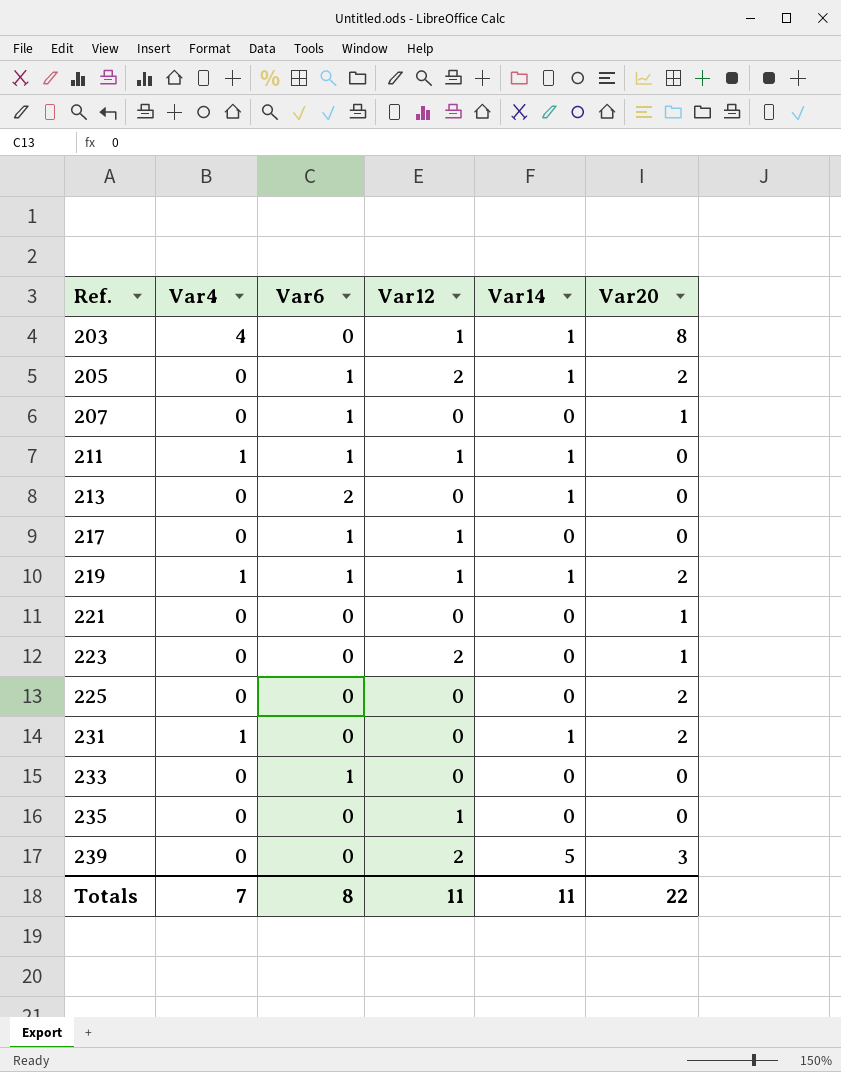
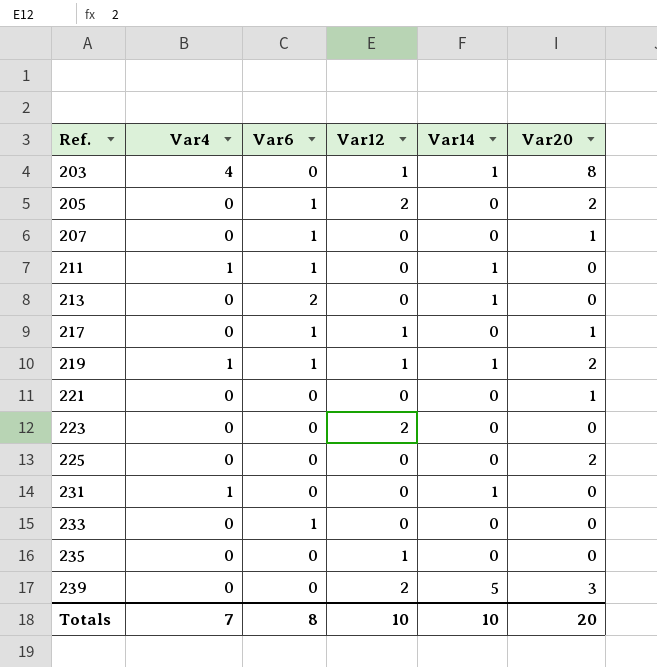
205 | Var14: 1 -> 0
211 | Var12: 1 -> 0
217 | Var20: 0 -> 1
223 | Var20: 1 -> 0
231 | Var20: 2 -> 0
Totals | Var12: 11 -> 10
Totals | Var14: 11 -> 10
Totals | Var20: 22 -> 20

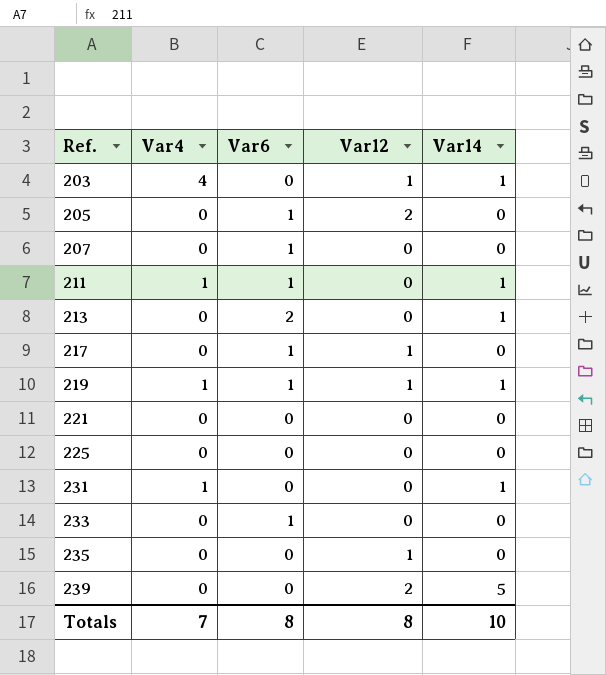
column Var20 | position: 6 -> none
row 223: 0 | 0 | 2 | 0 | 0 -> none
Totals | Var12: 10 -> 8

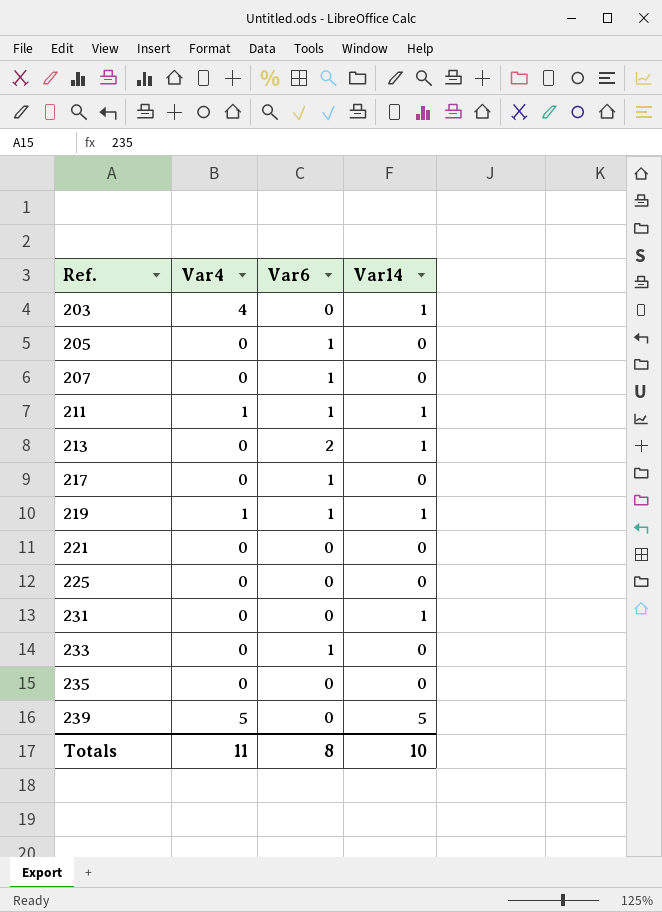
column Var12 | position: 4 -> none
231 | Var4: 1 -> 0
239 | Var4: 0 -> 5
Totals | Var4: 7 -> 11

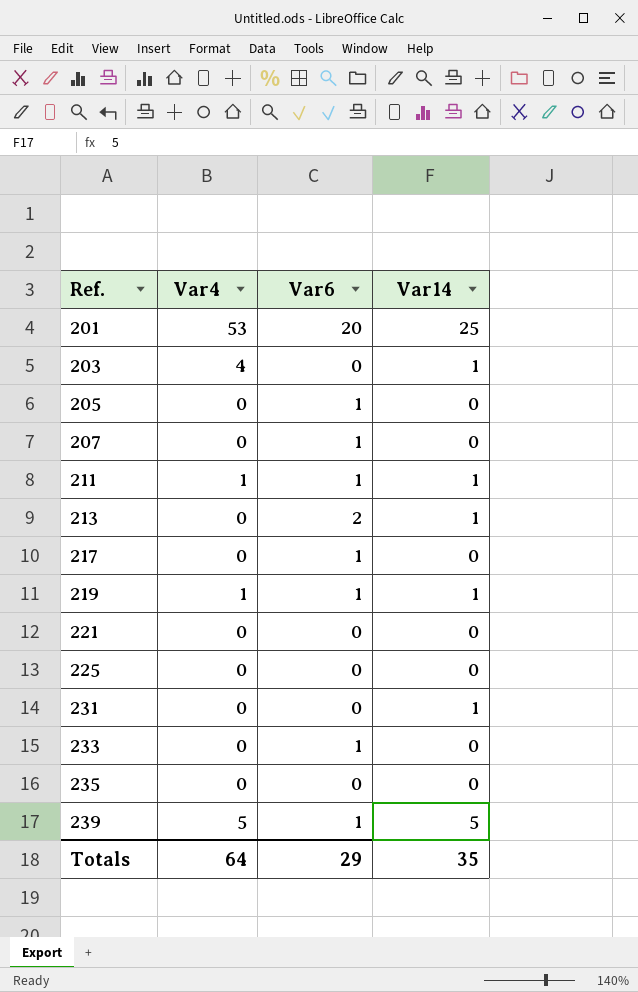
row 201: none -> 53 | 20 | 25
239 | Var6: 0 -> 1
Totals | Var4: 11 -> 64
Totals | Var6: 8 -> 29
Totals | Var14: 10 -> 35

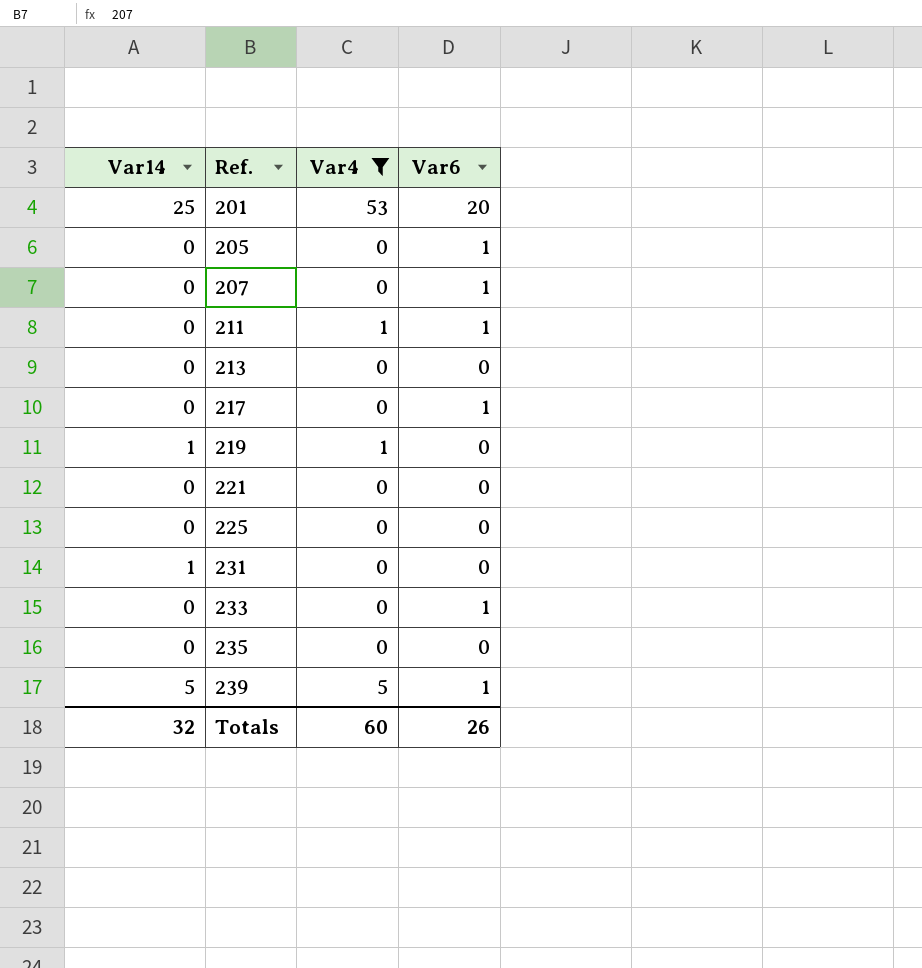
filter: none -> Var4 != 4
column Var14 | position: 4 -> 1
211 | Var14: 1 -> 0
213 | Var14: 1 -> 0
213 | Var6: 2 -> 0
219 | Var6: 1 -> 0
Totals | Var14: 35 -> 32
Totals | Var4: 64 -> 60
Totals | Var6: 29 -> 26

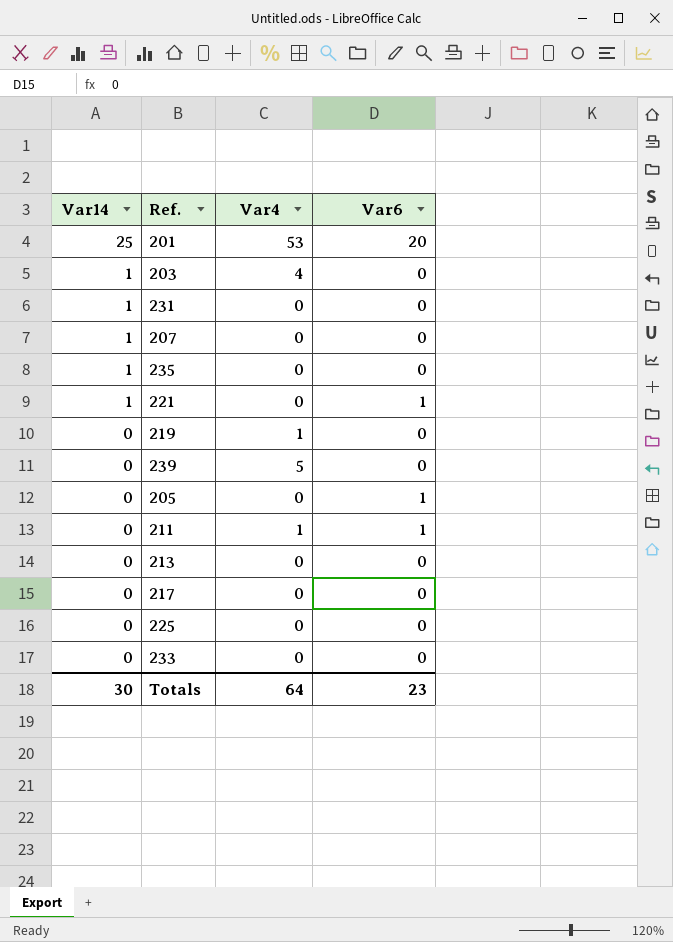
filter: Var4 != 4 -> none
row order: Ref. ascending -> Var14 descending
207 | Var14: 0 -> 1
207 | Var6: 1 -> 0
235 | Var14: 0 -> 1
221 | Var14: 0 -> 1
221 | Var6: 0 -> 1
219 | Var14: 1 -> 0
239 | Var14: 5 -> 0
239 | Var6: 1 -> 0
217 | Var6: 1 -> 0
233 | Var6: 1 -> 0
Totals | Var14: 32 -> 30
Totals | Var4: 60 -> 64
Totals | Var6: 26 -> 23

